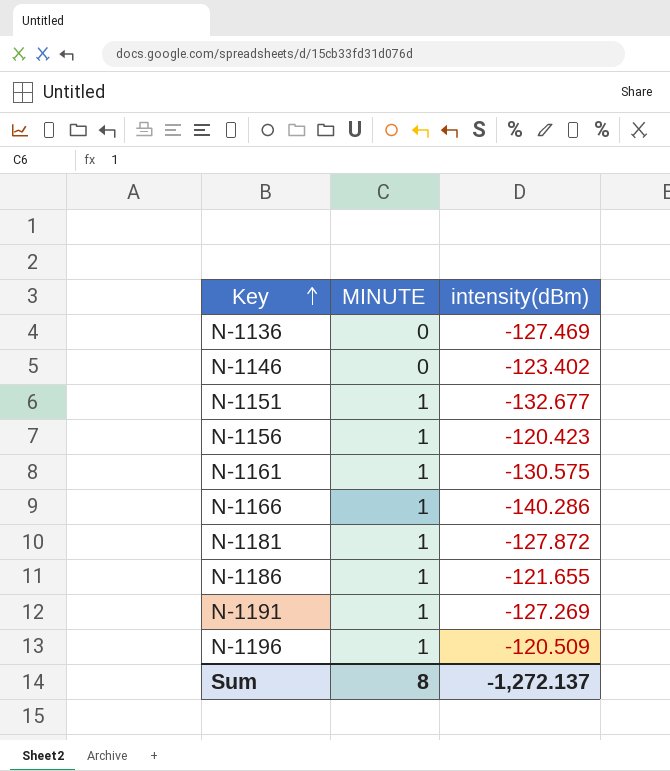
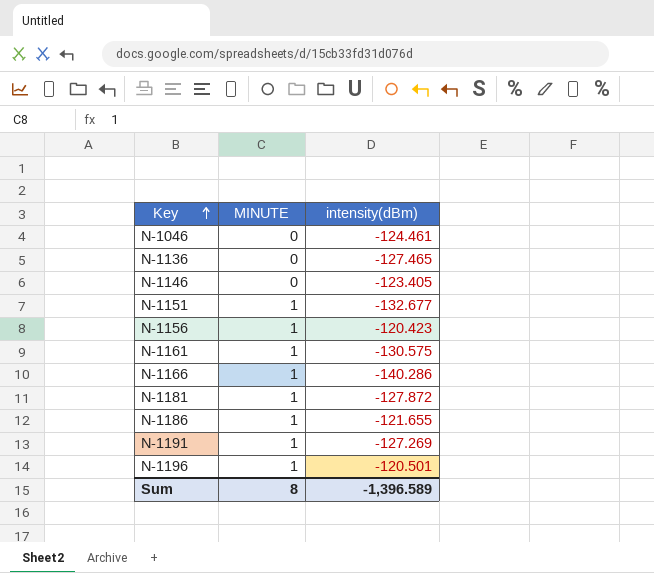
row N-1046: none -> 0 | -124.461
N-1136 | intensity(dBm): -127.469 -> -127.465
N-1146 | intensity(dBm): -123.402 -> -123.405
N-1196 | intensity(dBm): -120.509 -> -120.501
Sum | intensity(dBm): -1,272.137 -> -1,396.589

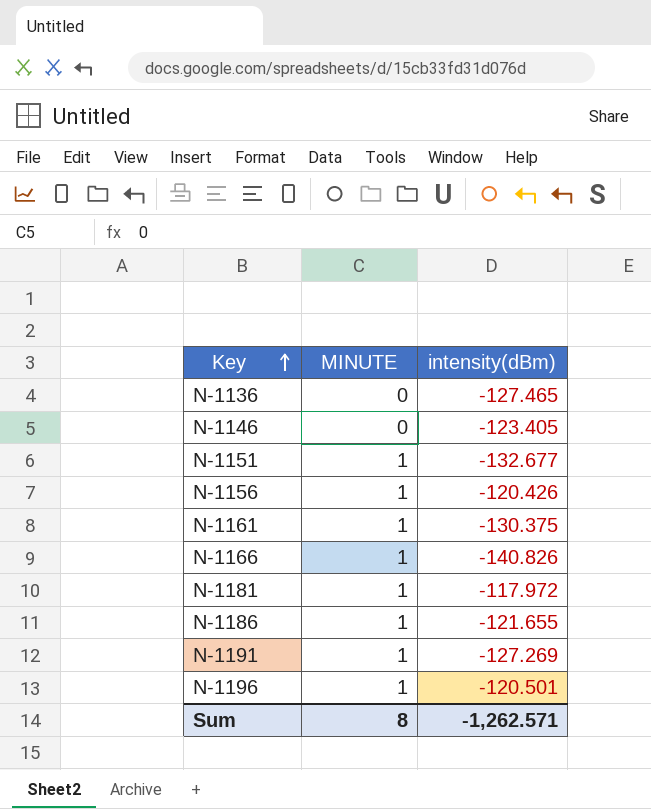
row N-1046: 0 | -124.461 -> none
N-1156 | intensity(dBm): -120.423 -> -120.426
N-1161 | intensity(dBm): -130.575 -> -130.375
N-1166 | intensity(dBm): -140.286 -> -140.826
N-1181 | intensity(dBm): -127.872 -> -117.972
Sum | intensity(dBm): -1,396.589 -> -1,262.571

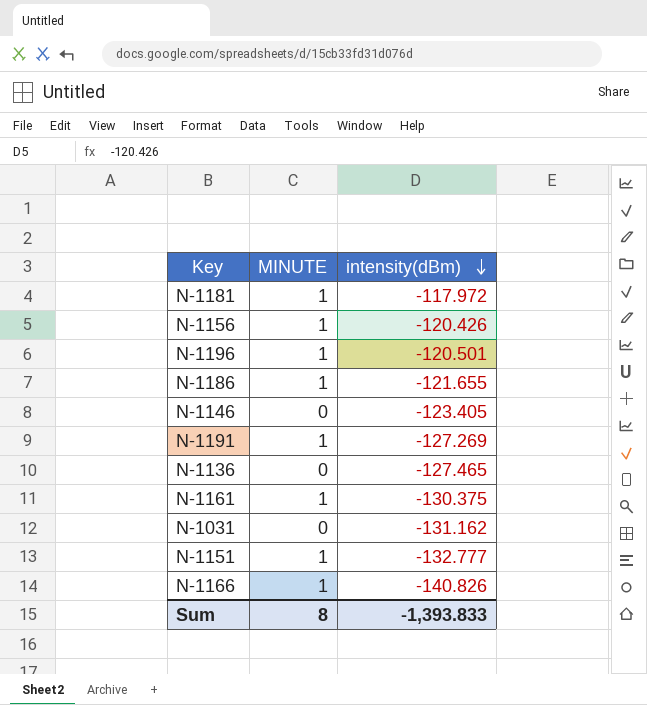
row order: Key ascending -> intensity(dBm) descending
row N-1031: none -> 0 | -131.162
N-1151 | intensity(dBm): -132.677 -> -132.777
Sum | intensity(dBm): -1,262.571 -> -1,393.833

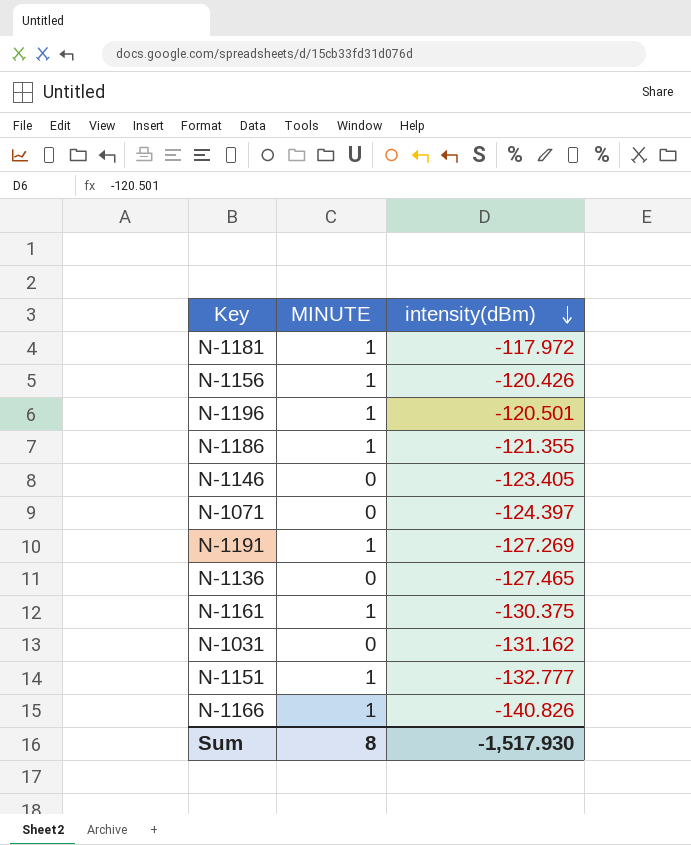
N-1186 | intensity(dBm): -121.655 -> -121.355
row N-1071: none -> 0 | -124.397
Sum | intensity(dBm): -1,393.833 -> -1,517.930

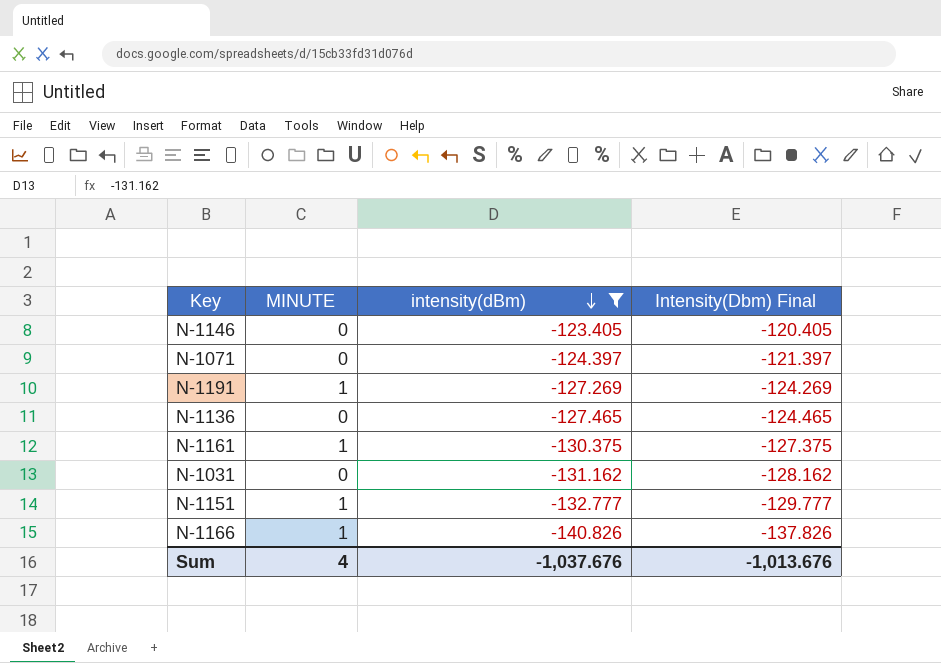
filter: none -> intensity(dBm) <= -123.405
column Intensity(Dbm) Final | formula: none -> [intensity(dBm)] + 3
Sum | MINUTE: 8 -> 4
Sum | intensity(dBm): -1,517.930 -> -1,037.676

